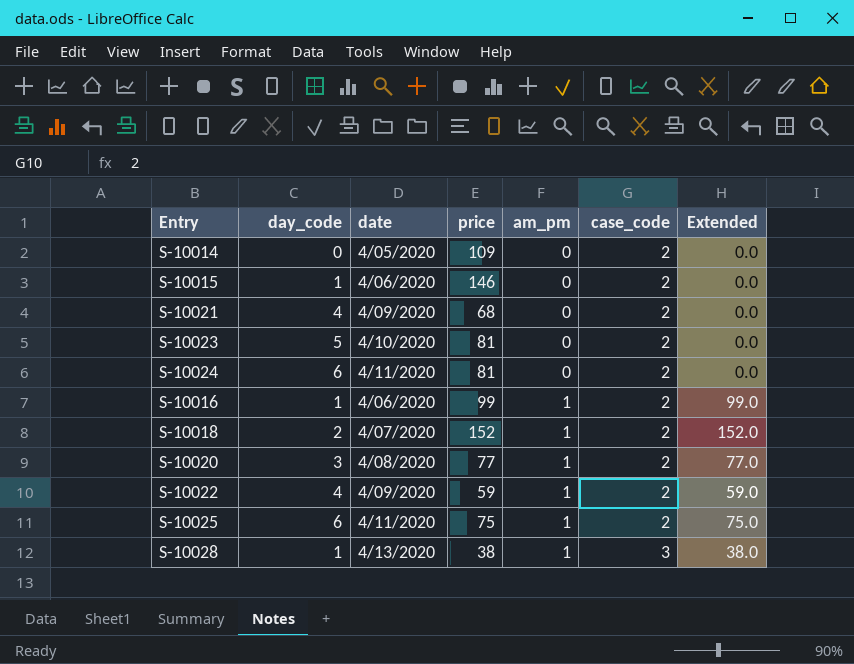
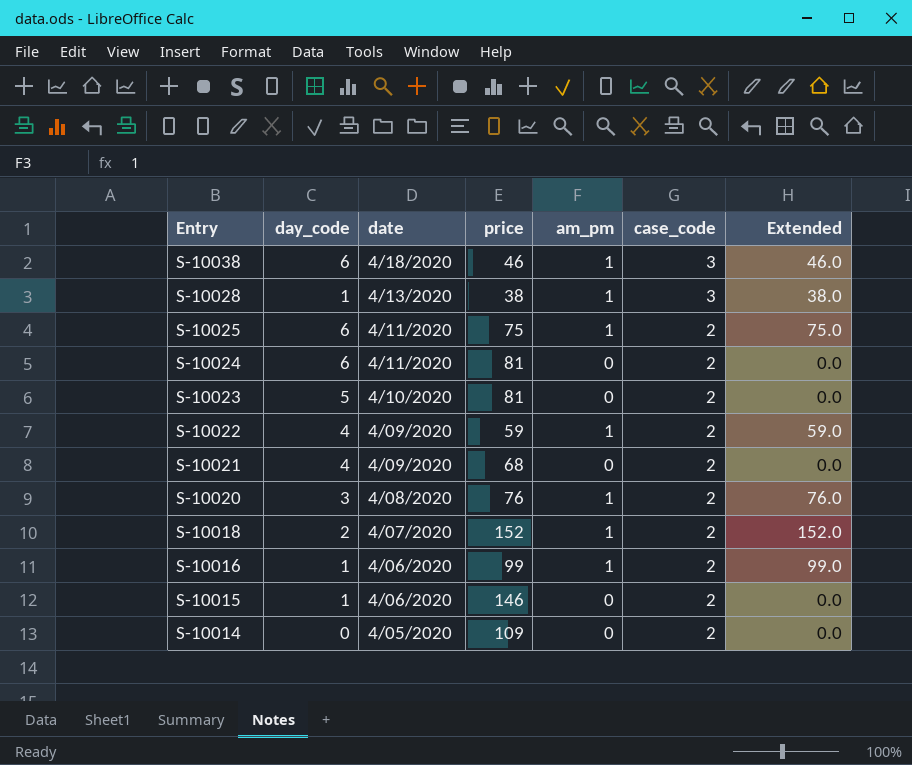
row order: am_pm ascending -> Entry descending
row S-10038: none -> 6 | 4/18/2020 | 46 | 1 | 3 | 46.0
S-10020 | price: 77 -> 76
S-10020 | Extended: 77.0 -> 76.0

